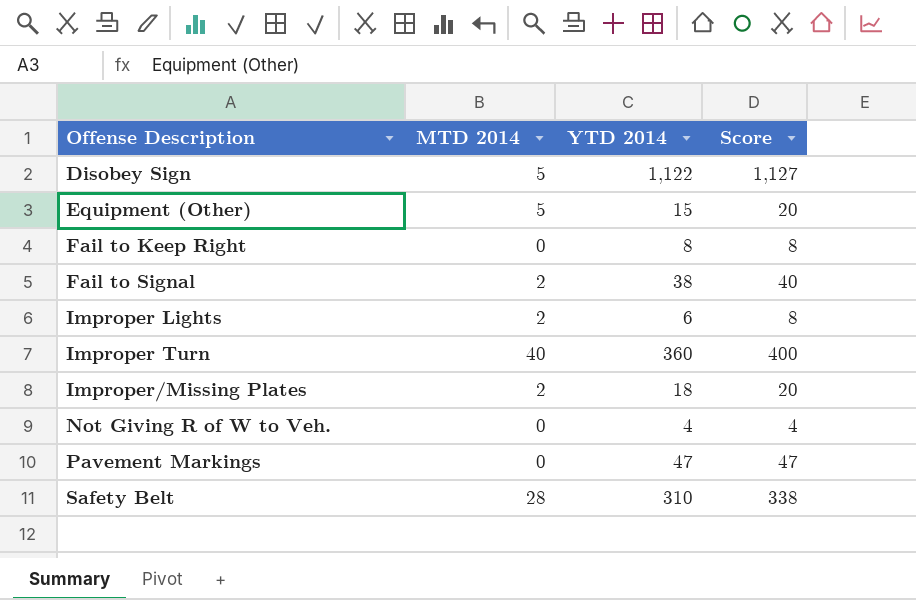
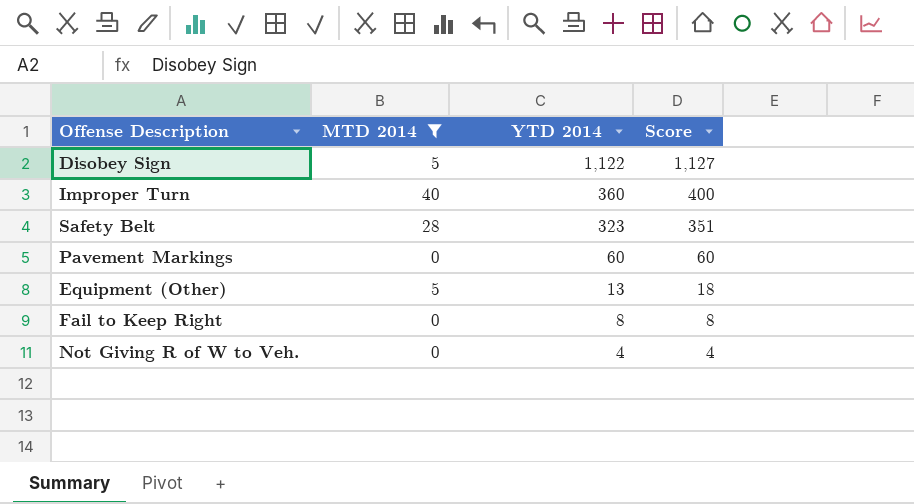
filter: none -> MTD 2014 != 2
row order: Offense Description ascending -> YTD 2014 descending
Safety Belt | YTD 2014: 310 -> 323
Safety Belt | Score: 338 -> 351
Pavement Markings | YTD 2014: 47 -> 60
Pavement Markings | Score: 47 -> 60
Equipment (Other) | YTD 2014: 15 -> 13
Equipment (Other) | Score: 20 -> 18

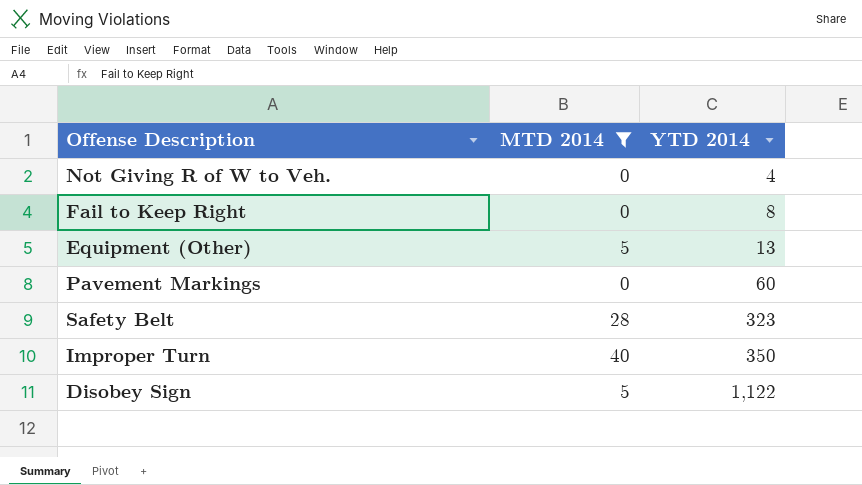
row order: YTD 2014 descending -> YTD 2014 ascending
column Score | formula: [MTD 2014] + [YTD 2014] -> none
Improper Turn | YTD 2014: 360 -> 350

